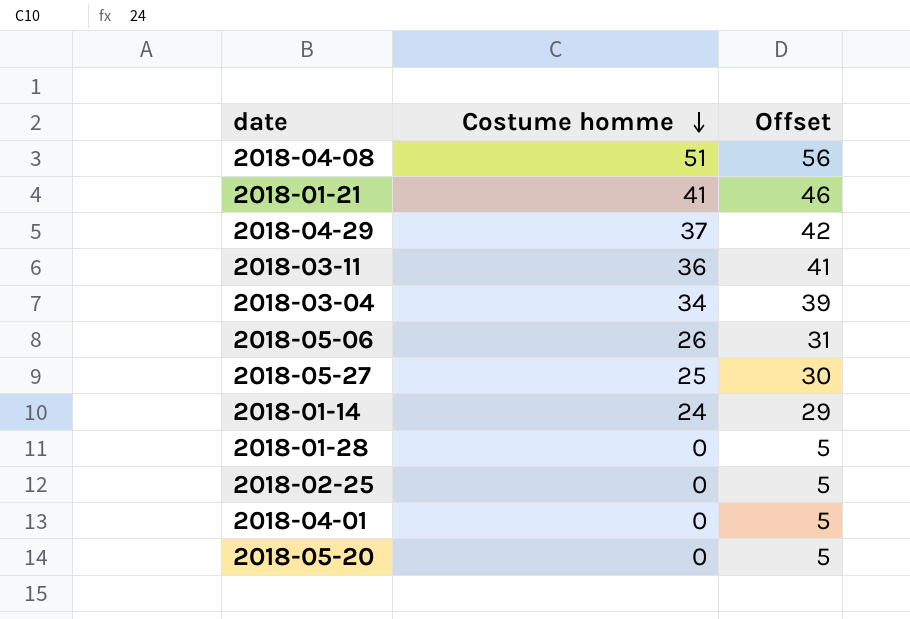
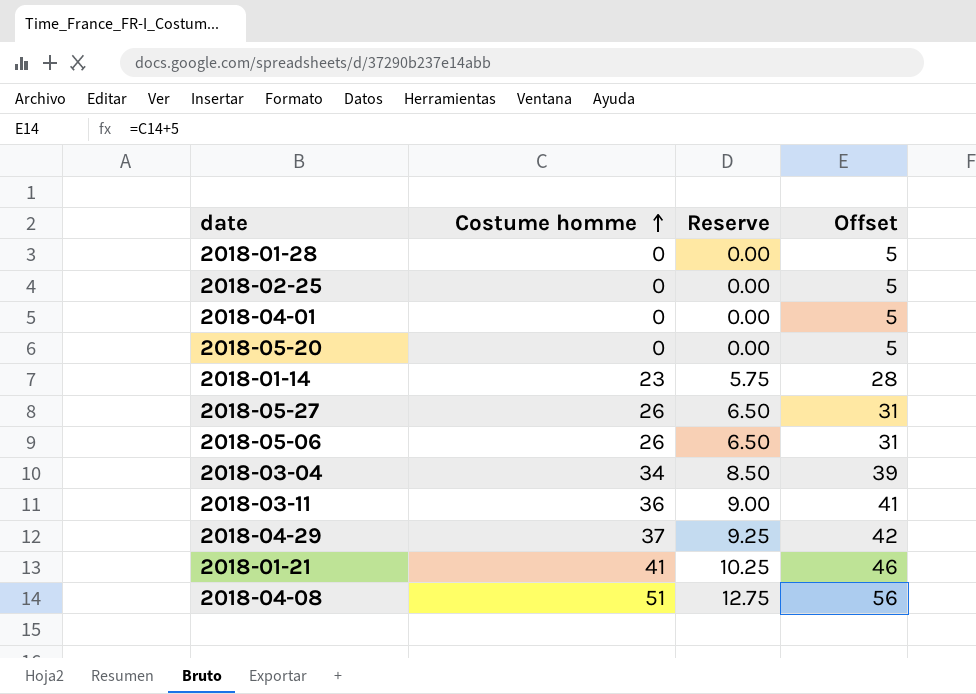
row order: Costume homme descending -> Costume homme ascending
column Reserve | formula: none -> [Costume homme] * 0.25
2018-01-14 | Costume homme: 24 -> 23
2018-01-14 | Offset: 29 -> 28
2018-05-27 | Costume homme: 25 -> 26
2018-05-27 | Offset: 30 -> 31

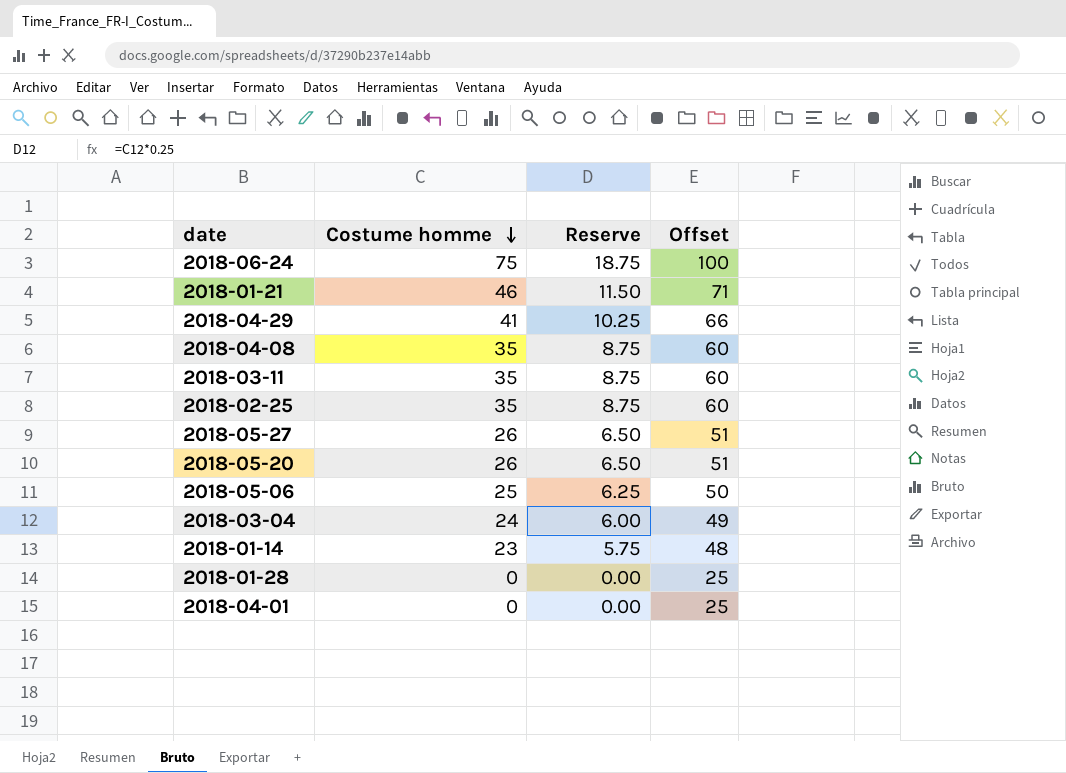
row order: Costume homme ascending -> Costume homme descending
column Offset | formula: [Costume homme] + 5 -> [Costume homme] + 25
row 2018-06-24: none -> 75 | 18.75 | 100
2018-01-21 | Costume homme: 41 -> 46
2018-01-21 | Reserve: 10.25 -> 11.50
2018-04-29 | Costume homme: 37 -> 41
2018-04-29 | Reserve: 9.25 -> 10.25
2018-04-08 | Costume homme: 51 -> 35
2018-04-08 | Reserve: 12.75 -> 8.75
2018-03-11 | Costume homme: 36 -> 35
2018-03-11 | Reserve: 9.00 -> 8.75
2018-02-25 | Costume homme: 0 -> 35
2018-02-25 | Reserve: 0.00 -> 8.75
2018-05-20 | Costume homme: 0 -> 26
2018-05-20 | Reserve: 0.00 -> 6.50
2018-05-06 | Costume homme: 26 -> 25
2018-05-06 | Reserve: 6.50 -> 6.25
2018-03-04 | Costume homme: 34 -> 24
2018-03-04 | Reserve: 8.50 -> 6.00

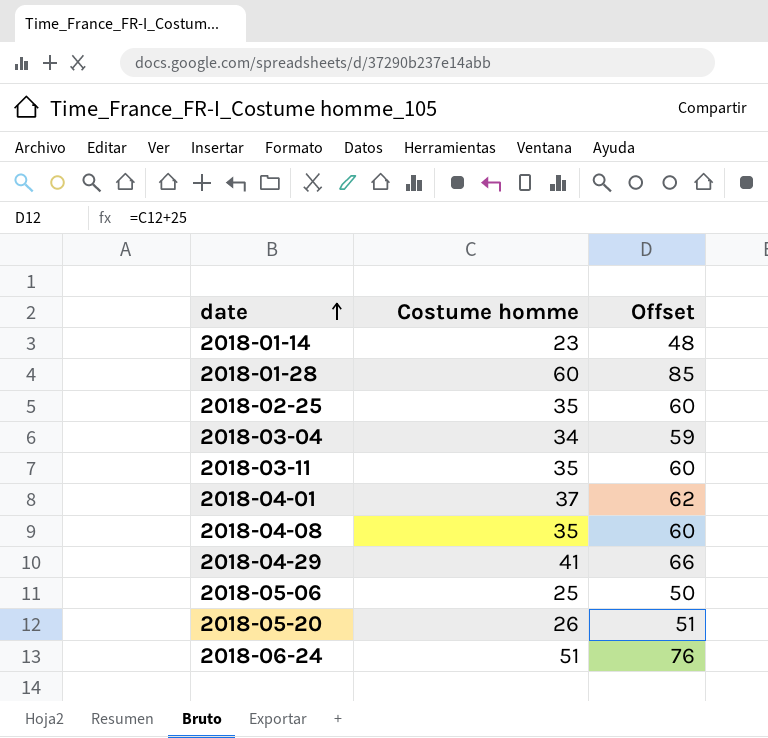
row order: Costume homme descending -> date ascending
column Reserve | formula: [Costume homme] * 0.25 -> none
row 2018-01-21: 46 | 11.50 | 71 -> none
row 2018-05-27: 26 | 6.50 | 51 -> none
2018-01-28 | Costume homme: 0 -> 60
2018-01-28 | Offset: 25 -> 85
2018-03-04 | Costume homme: 24 -> 34
2018-03-04 | Offset: 49 -> 59
2018-04-01 | Costume homme: 0 -> 37
2018-04-01 | Offset: 25 -> 62
2018-06-24 | Costume homme: 75 -> 51
2018-06-24 | Offset: 100 -> 76

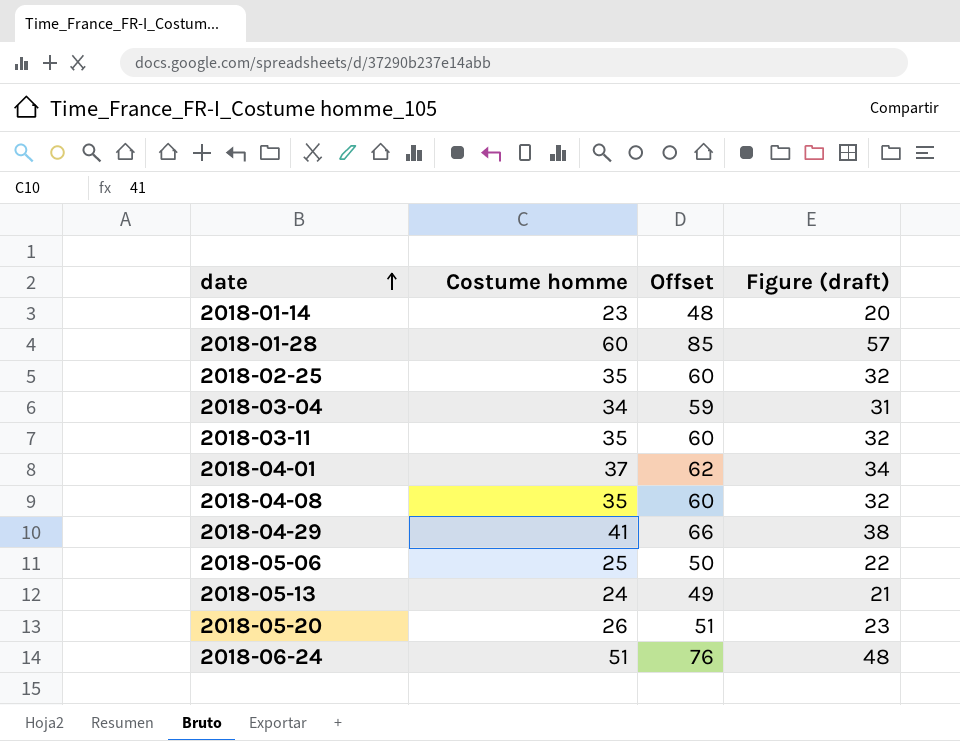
column Figure (draft) | formula: none -> [Costume homme] - 3
row 2018-05-13: none -> 24 | 49 | 21

